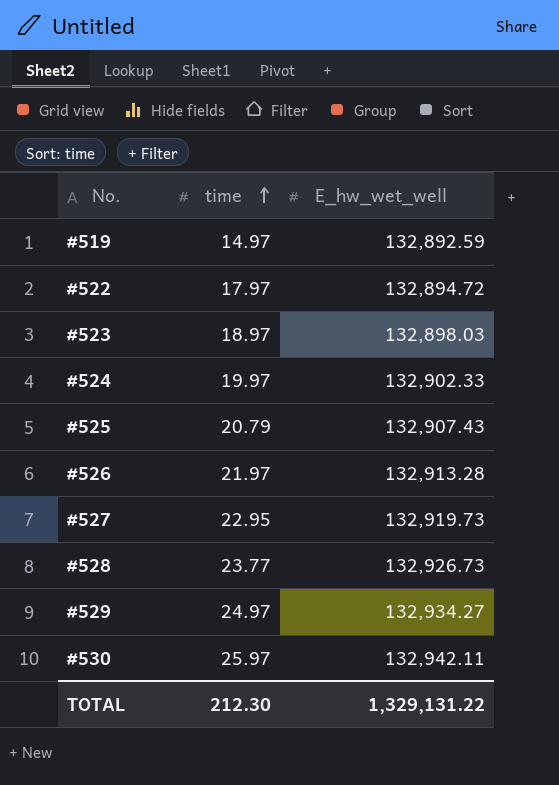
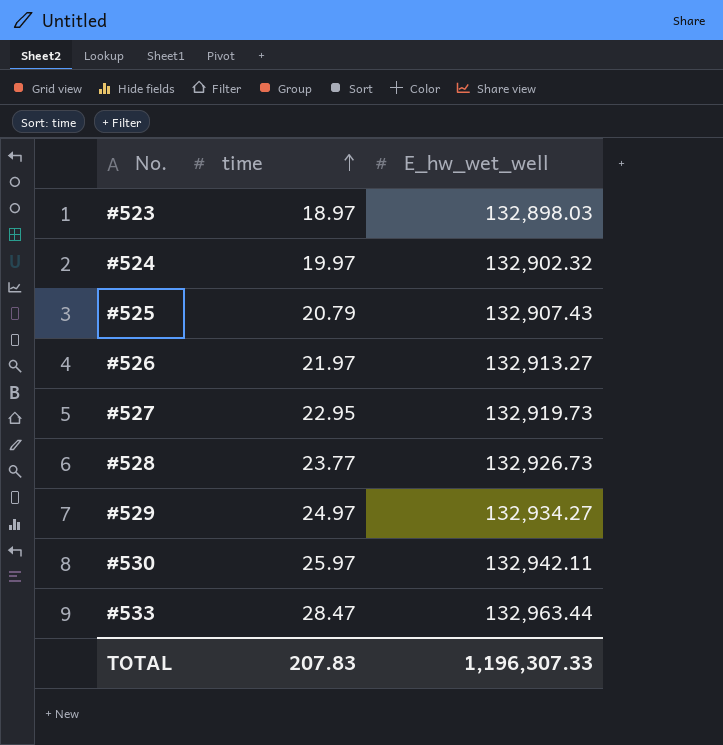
row #519: 14.97 | 132,892.59 -> none
row #522: 17.97 | 132,894.72 -> none
#524 | E_hw_wet_well: 132,902.33 -> 132,902.32
#526 | E_hw_wet_well: 132,913.28 -> 132,913.27
row #533: none -> 28.47 | 132,963.44
TOTAL | time: 212.30 -> 207.83
TOTAL | E_hw_wet_well: 1,329,131.22 -> 1,196,307.33

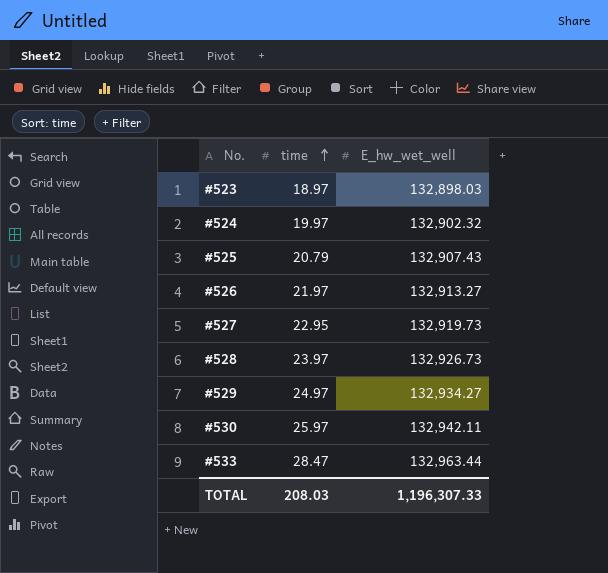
#528 | time: 23.77 -> 23.97
TOTAL | time: 207.83 -> 208.03

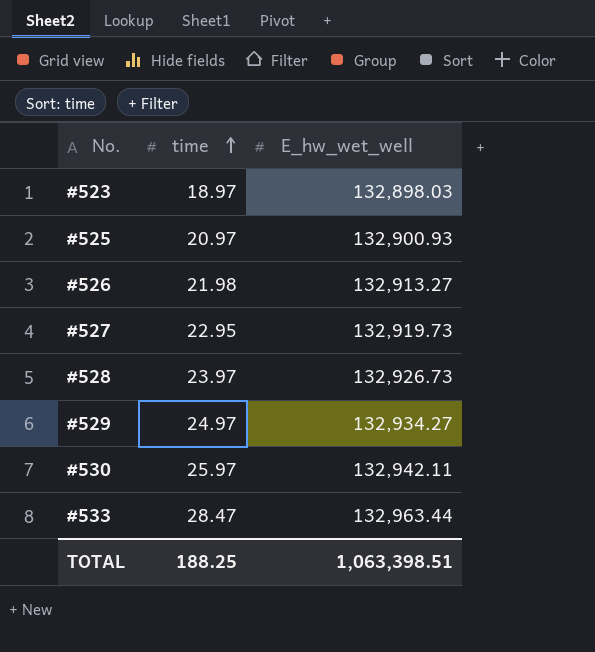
row #524: 19.97 | 132,902.32 -> none
#525 | time: 20.79 -> 20.97
#525 | E_hw_wet_well: 132,907.43 -> 132,900.93
#526 | time: 21.97 -> 21.98
TOTAL | time: 208.03 -> 188.25
TOTAL | E_hw_wet_well: 1,196,307.33 -> 1,063,398.51

